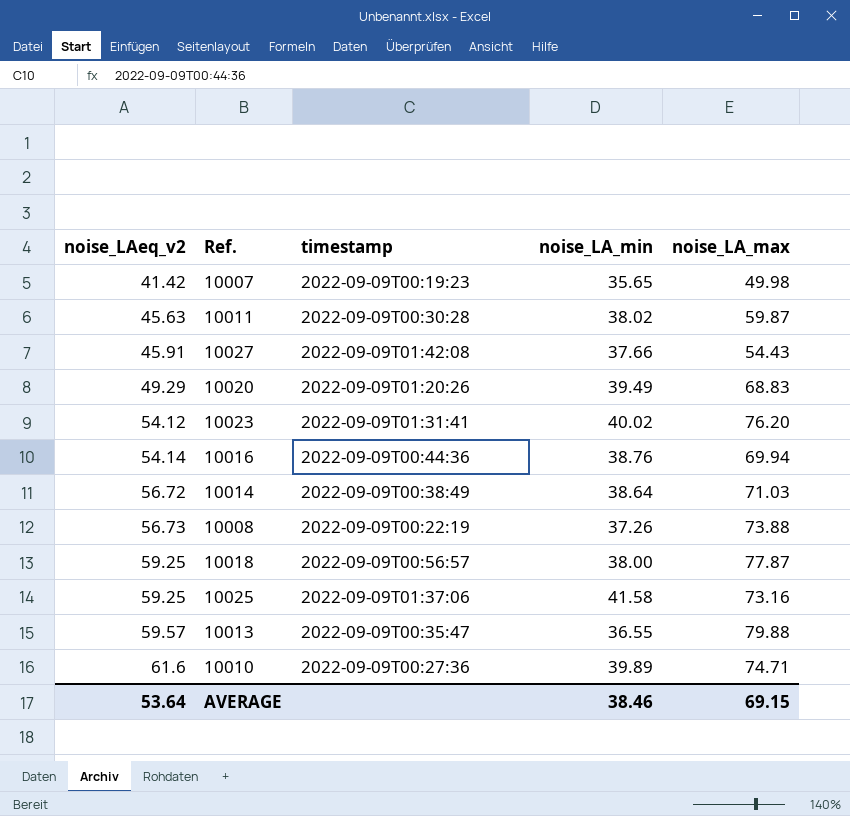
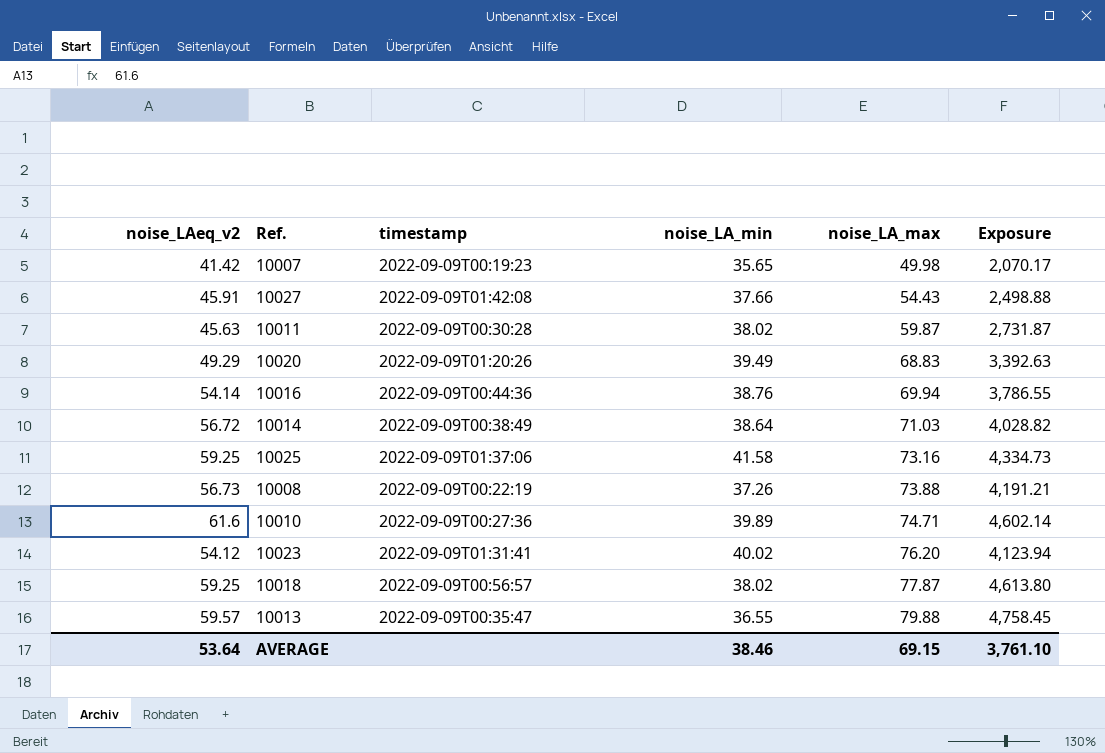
row order: noise_LAeq_v2 ascending -> noise_LA_max ascending
column Exposure | formula: none -> [noise_LAeq_v2] * [noise_LA_max]
10018 | noise_LA_min: 38.00 -> 38.02

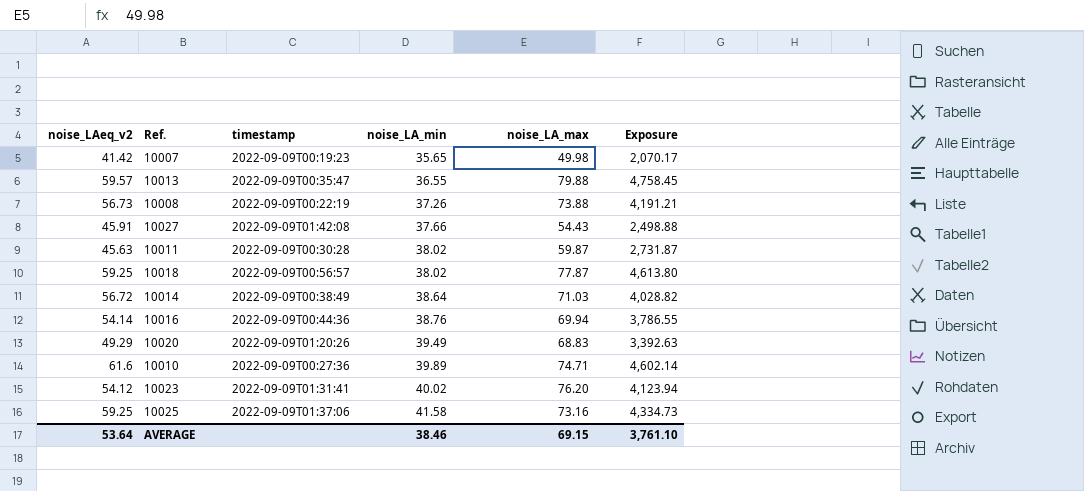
row order: noise_LA_max ascending -> noise_LA_min ascending

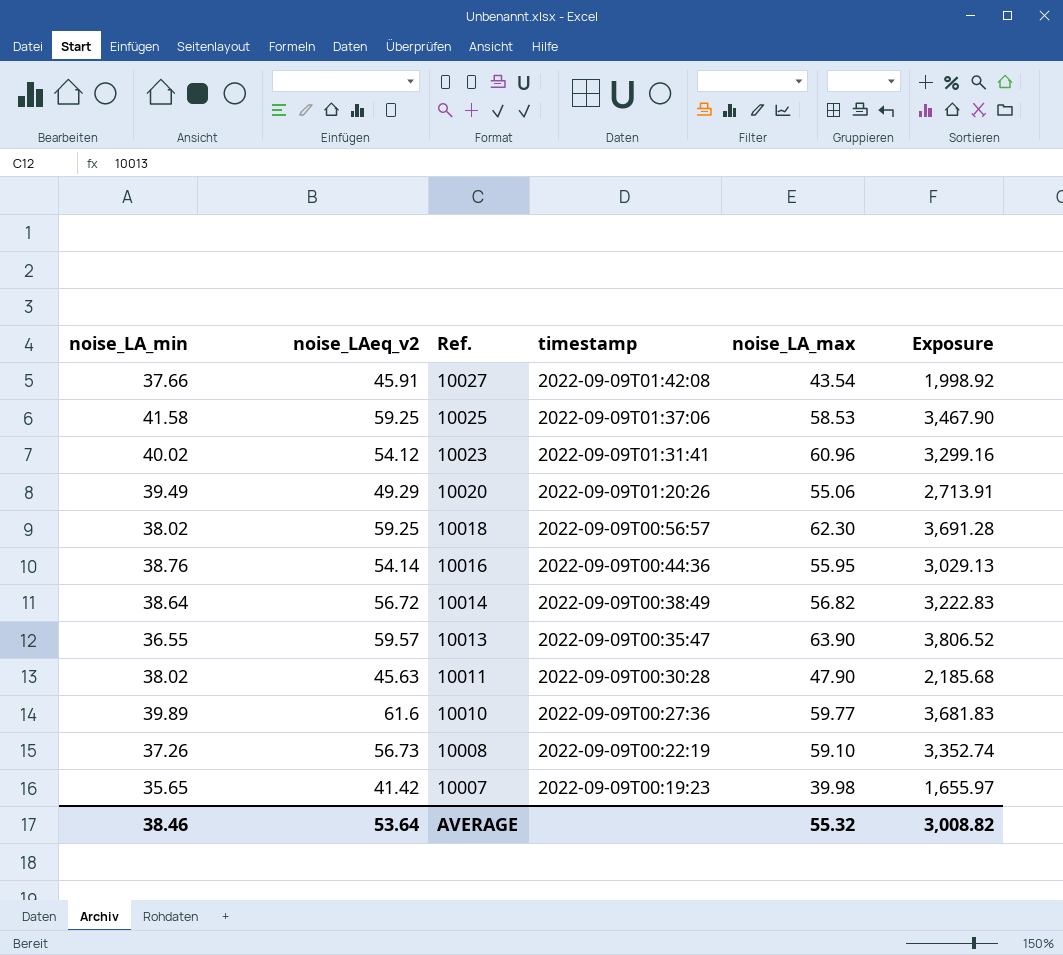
row order: noise_LA_min ascending -> Ref. descending
column noise_LA_min | position: 4 -> 1
10027 | noise_LA_max: 54.43 -> 43.54
10027 | Exposure: 2,498.88 -> 1,998.92
10025 | noise_LA_max: 73.16 -> 58.53
10025 | Exposure: 4,334.73 -> 3,467.90
10023 | noise_LA_max: 76.20 -> 60.96
10023 | Exposure: 4,123.94 -> 3,299.16
10020 | noise_LA_max: 68.83 -> 55.06
10020 | Exposure: 3,392.63 -> 2,713.91
10018 | noise_LA_max: 77.87 -> 62.30
10018 | Exposure: 4,613.80 -> 3,691.28
10016 | noise_LA_max: 69.94 -> 55.95
10016 | Exposure: 3,786.55 -> 3,029.13
10014 | noise_LA_max: 71.03 -> 56.82
10014 | Exposure: 4,028.82 -> 3,222.83
10013 | noise_LA_max: 79.88 -> 63.90
10013 | Exposure: 4,758.45 -> 3,806.52
10011 | noise_LA_max: 59.87 -> 47.90
10011 | Exposure: 2,731.87 -> 2,185.68
10010 | noise_LA_max: 74.71 -> 59.77
10010 | Exposure: 4,602.14 -> 3,681.83
10008 | noise_LA_max: 73.88 -> 59.10
10008 | Exposure: 4,191.21 -> 3,352.74
10007 | noise_LA_max: 49.98 -> 39.98
10007 | Exposure: 2,070.17 -> 1,655.97
AVERAGE | noise_LA_max: 69.15 -> 55.32
AVERAGE | Exposure: 3,761.10 -> 3,008.82

